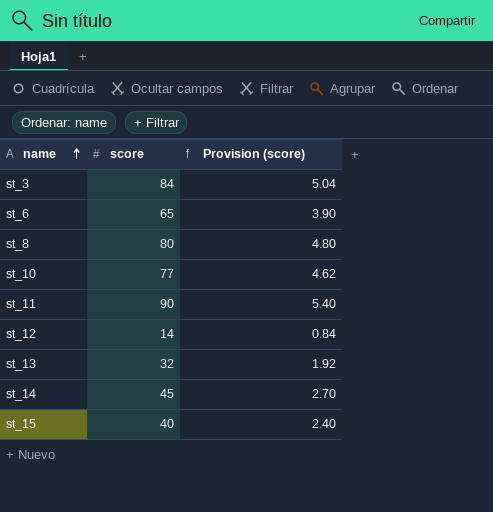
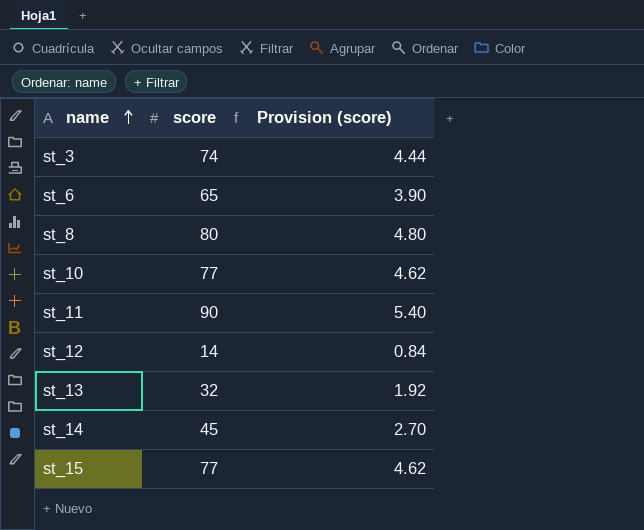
st_3 | score: 84 -> 74
st_3 | Provision (score): 5.04 -> 4.44
st_15 | score: 40 -> 77
st_15 | Provision (score): 2.40 -> 4.62

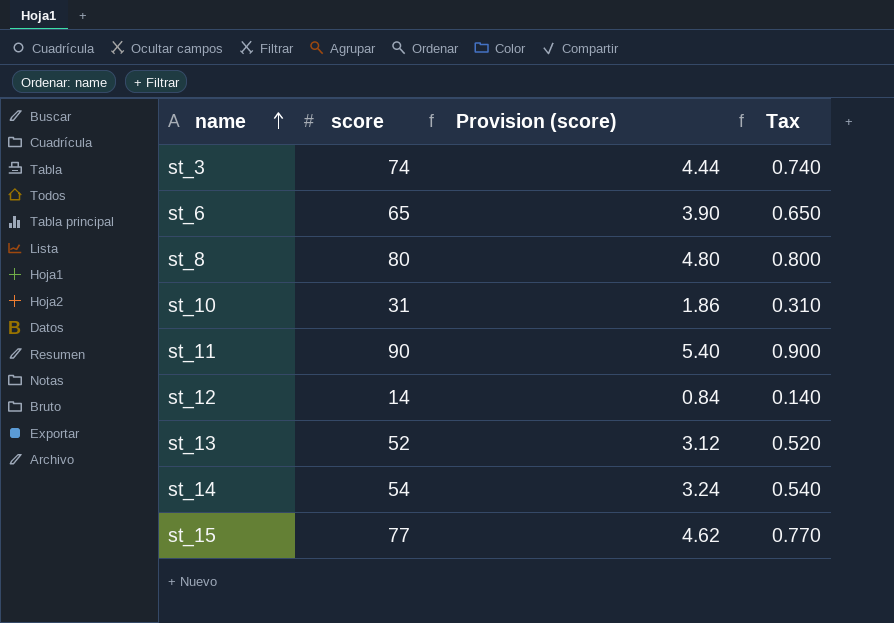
column Tax | formula: none -> [score] * 0.01
st_10 | score: 77 -> 31
st_10 | Provision (score): 4.62 -> 1.86
st_13 | score: 32 -> 52
st_13 | Provision (score): 1.92 -> 3.12
st_14 | score: 45 -> 54
st_14 | Provision (score): 2.70 -> 3.24

